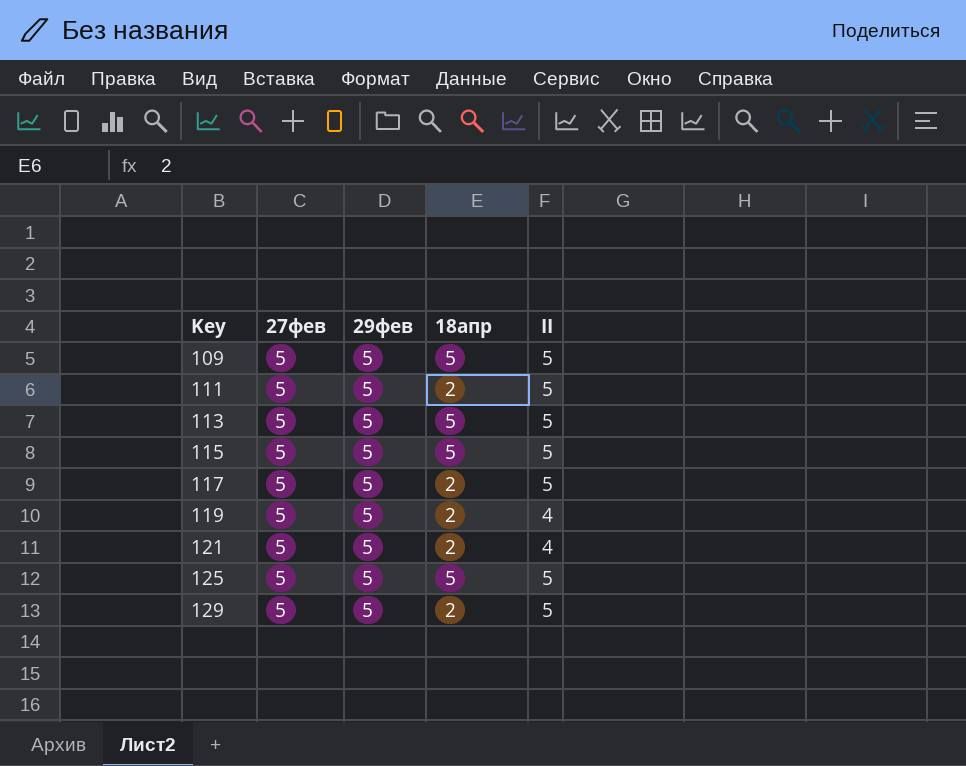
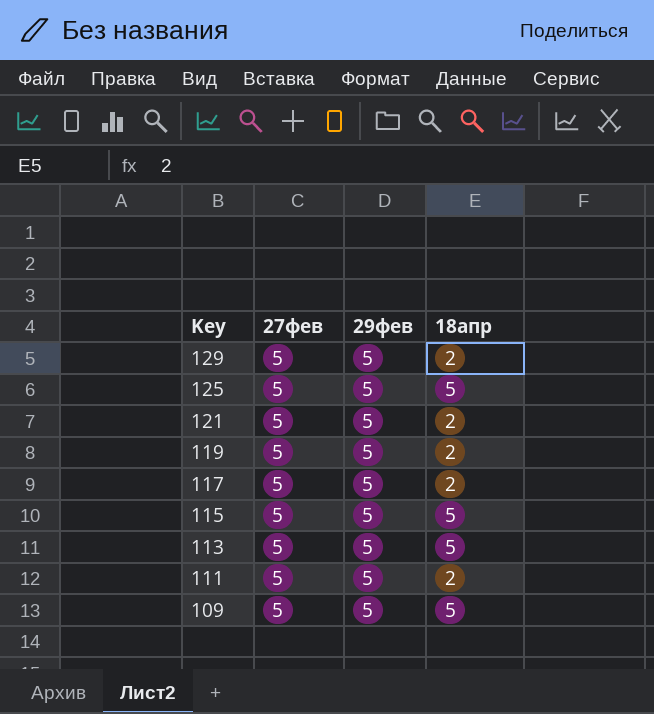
row order: Key ascending -> Key descending
column II | position: 5 -> none

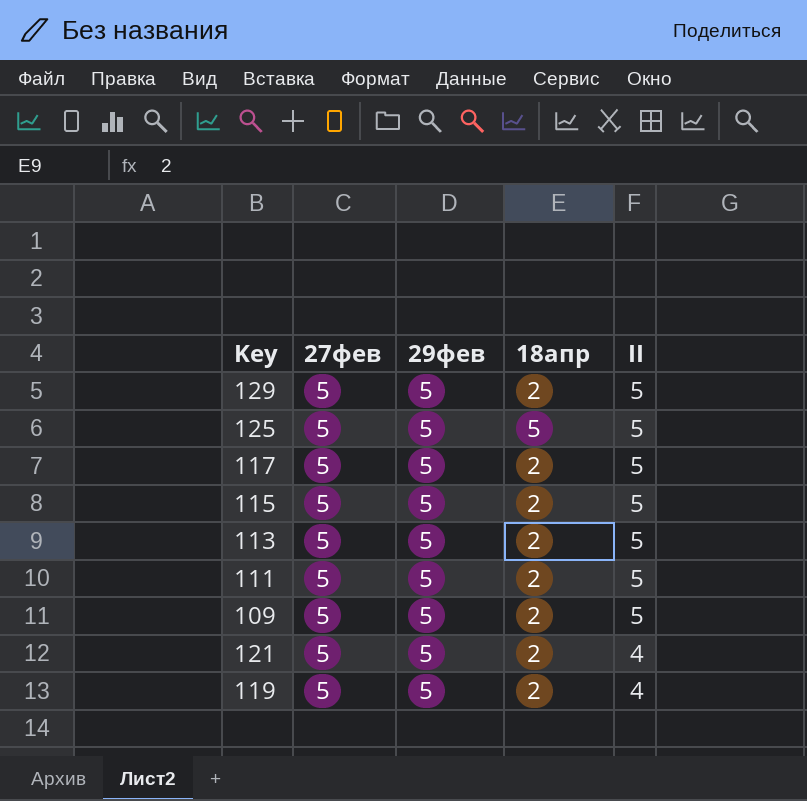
row order: Key descending -> II descending
column II | position: none -> 5
115 | 18апр: 5 -> 2
113 | 18апр: 5 -> 2
109 | 18апр: 5 -> 2

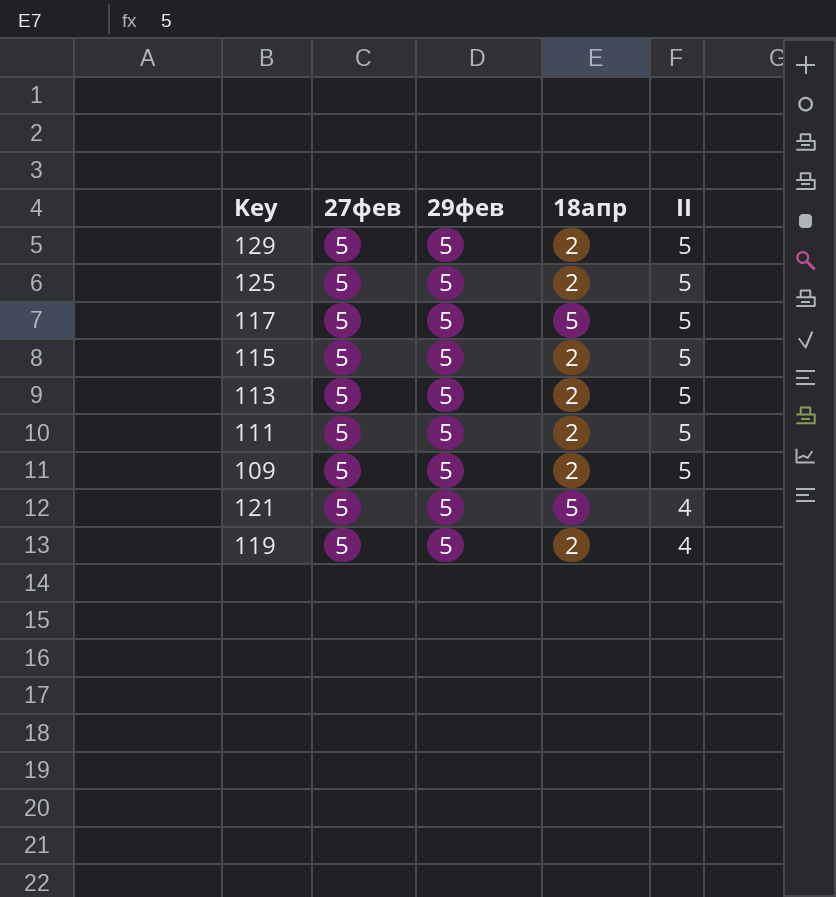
125 | 18апр: 5 -> 2
117 | 18апр: 2 -> 5
121 | 18апр: 2 -> 5

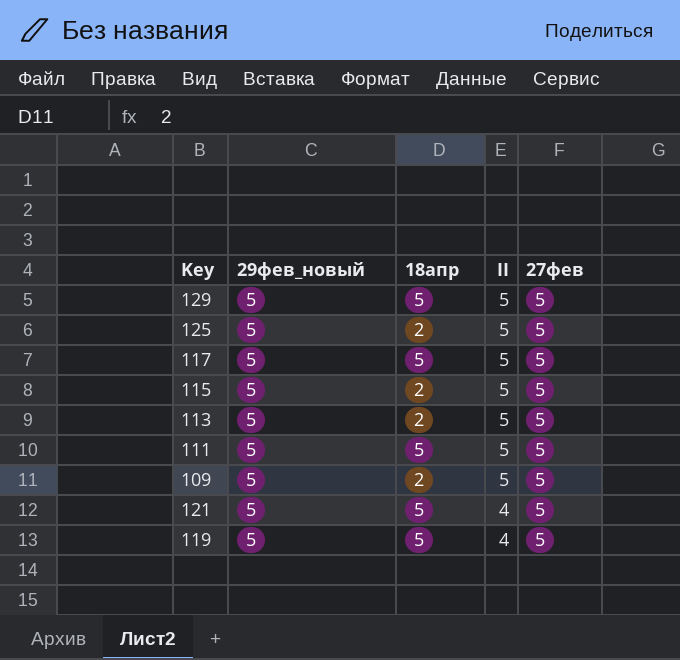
column name: 29фев -> 29фев_новый
column 27фев | position: 2 -> 5
129 | 18апр: 2 -> 5
111 | 18апр: 2 -> 5
119 | 18апр: 2 -> 5

